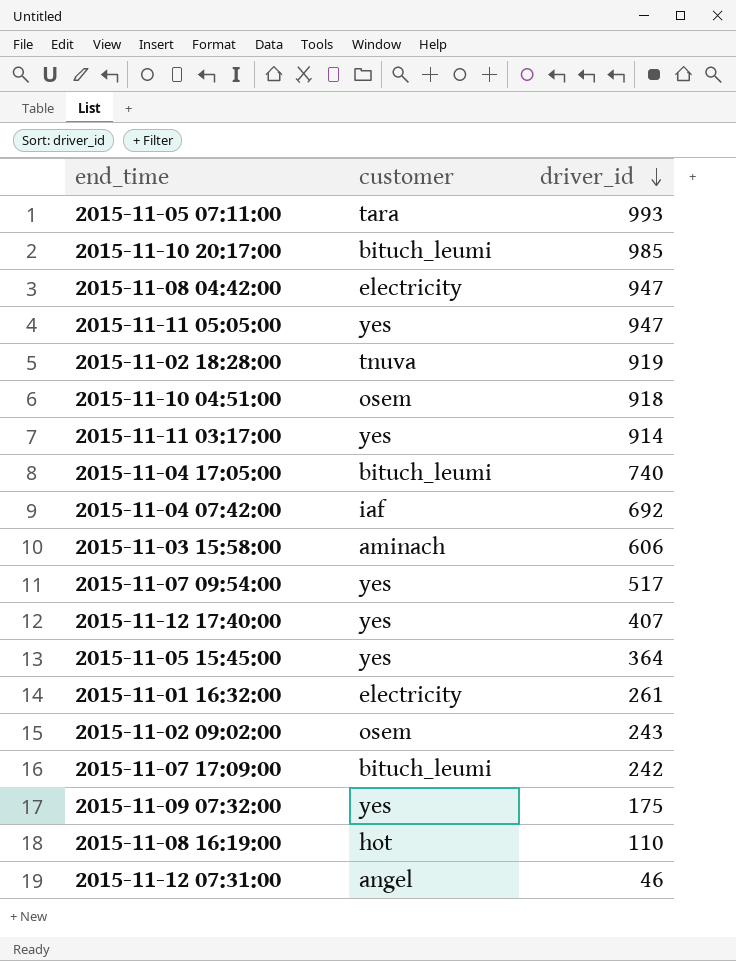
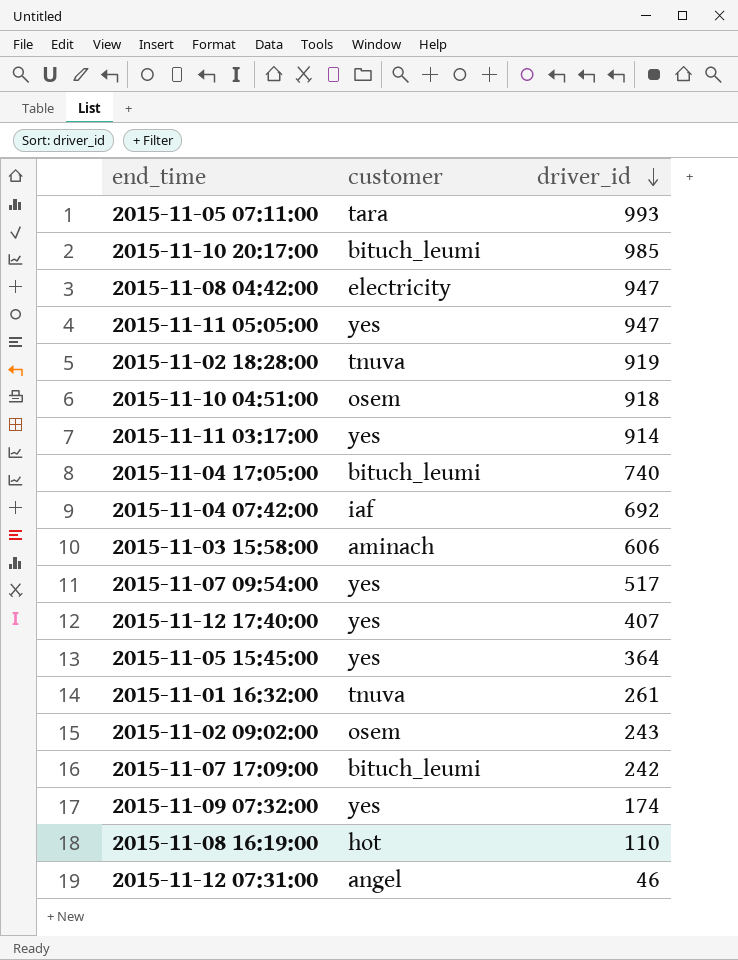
2015-11-01 16:32:00 | customer: electricity -> tnuva
2015-11-09 07:32:00 | driver_id: 175 -> 174

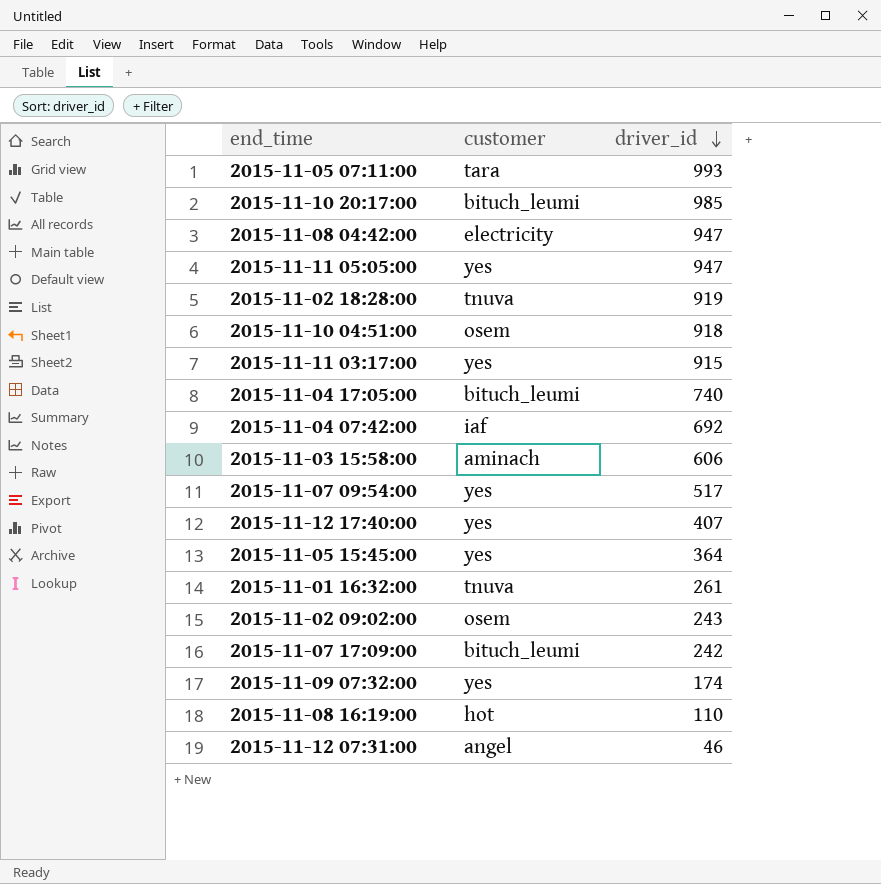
2015-11-11 03:17:00 | driver_id: 914 -> 915

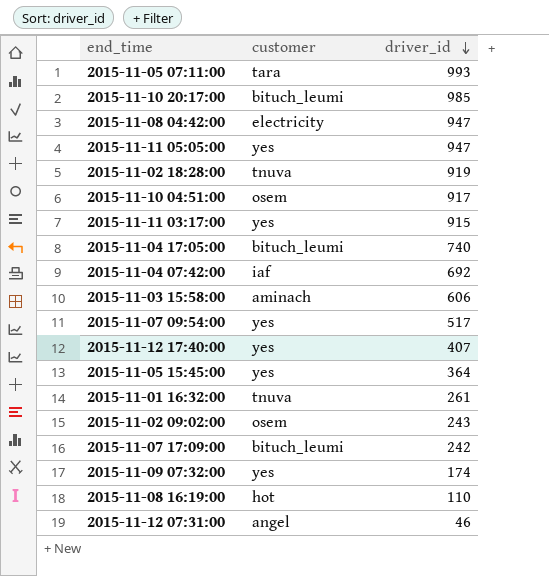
2015-11-10 04:51:00 | driver_id: 918 -> 917

